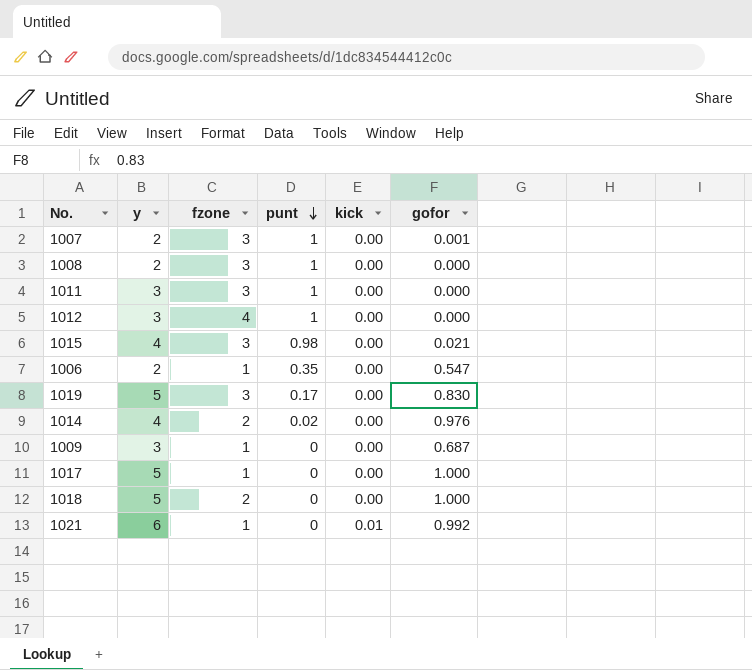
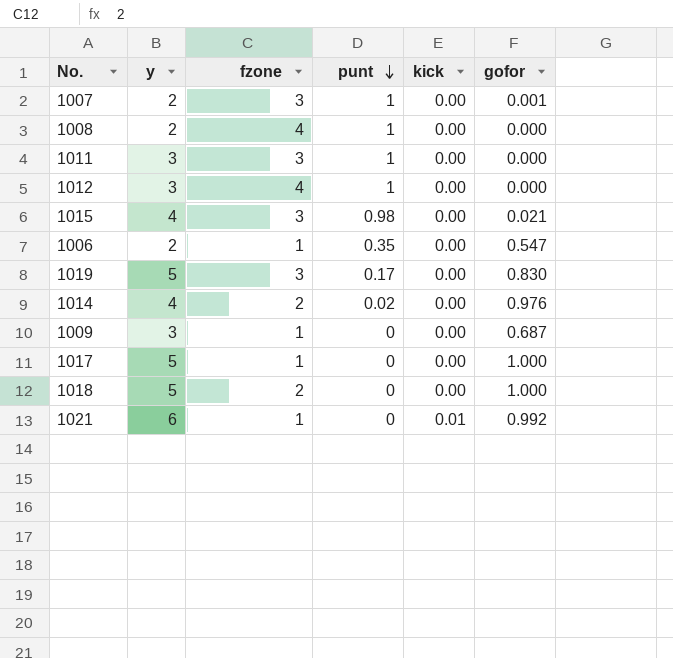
1008 | fzone: 3 -> 4

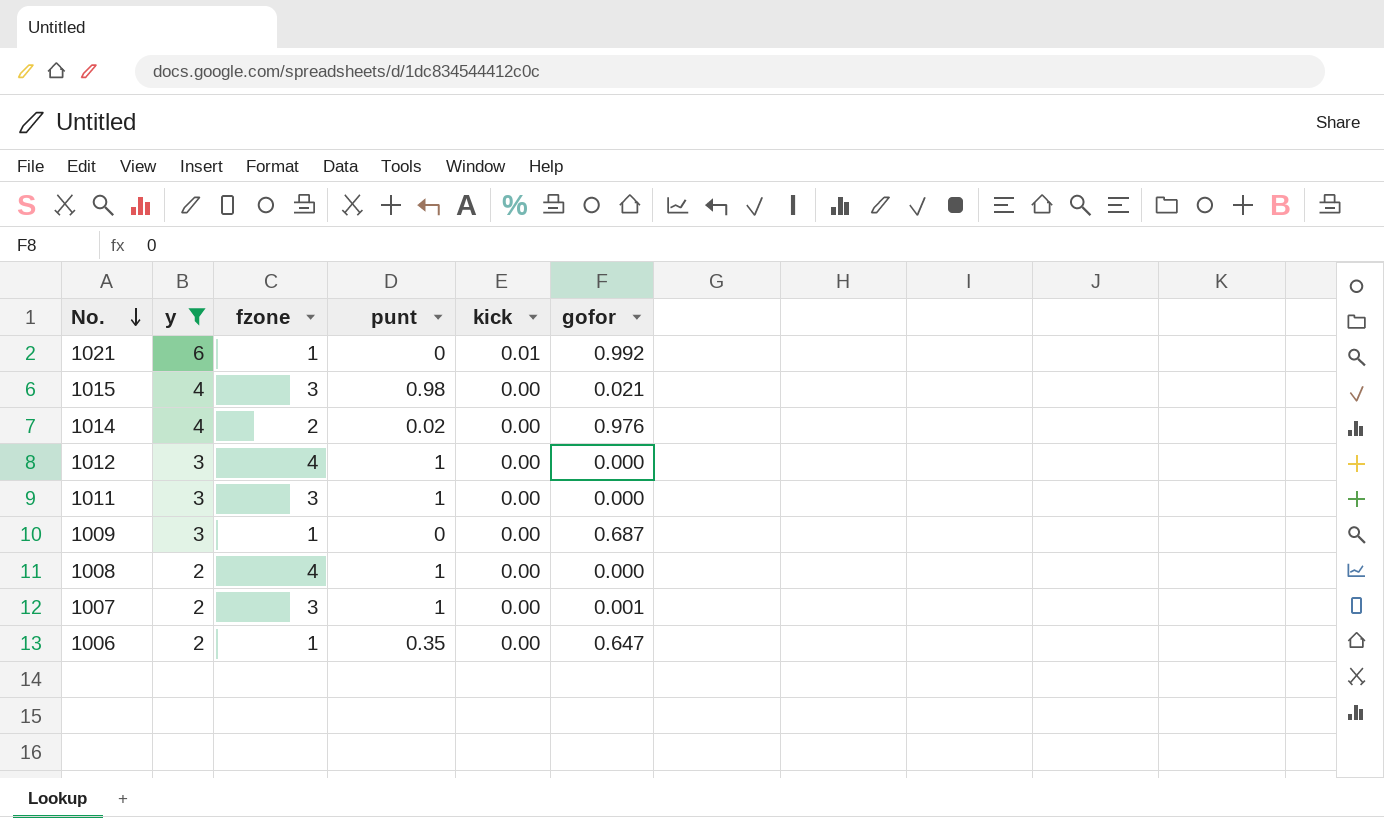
filter: none -> y != 5
row order: punt descending -> No. descending
1006 | gofor: 0.547 -> 0.647

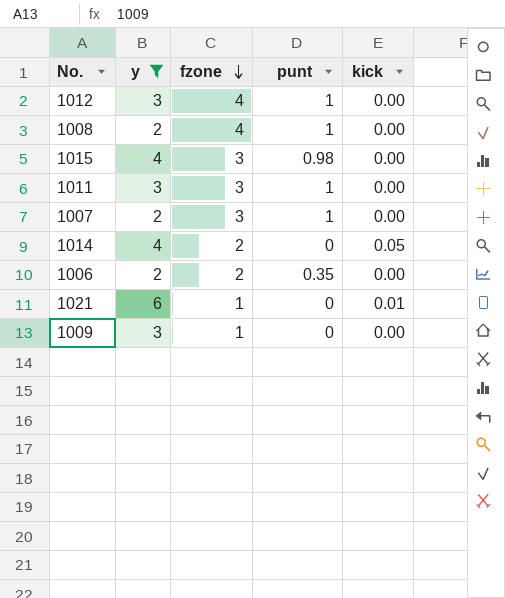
row order: No. descending -> fzone descending
column gofor | position: 6 -> none
1014 | punt: 0.02 -> 0
1014 | kick: 0.00 -> 0.05
1006 | fzone: 1 -> 2

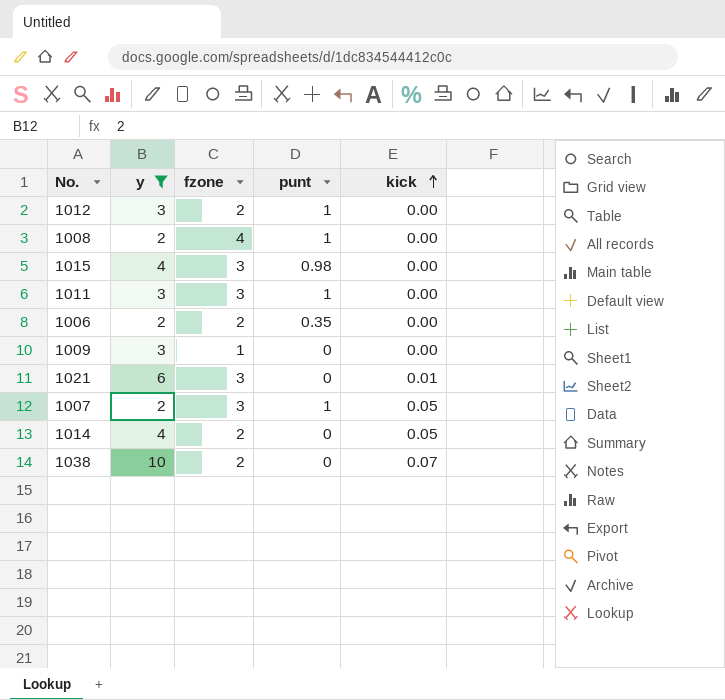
row order: fzone descending -> kick ascending
1012 | fzone: 4 -> 2
1021 | fzone: 1 -> 3
1007 | kick: 0.00 -> 0.05
row 1038: none -> 10 | 2 | 0 | 0.07

